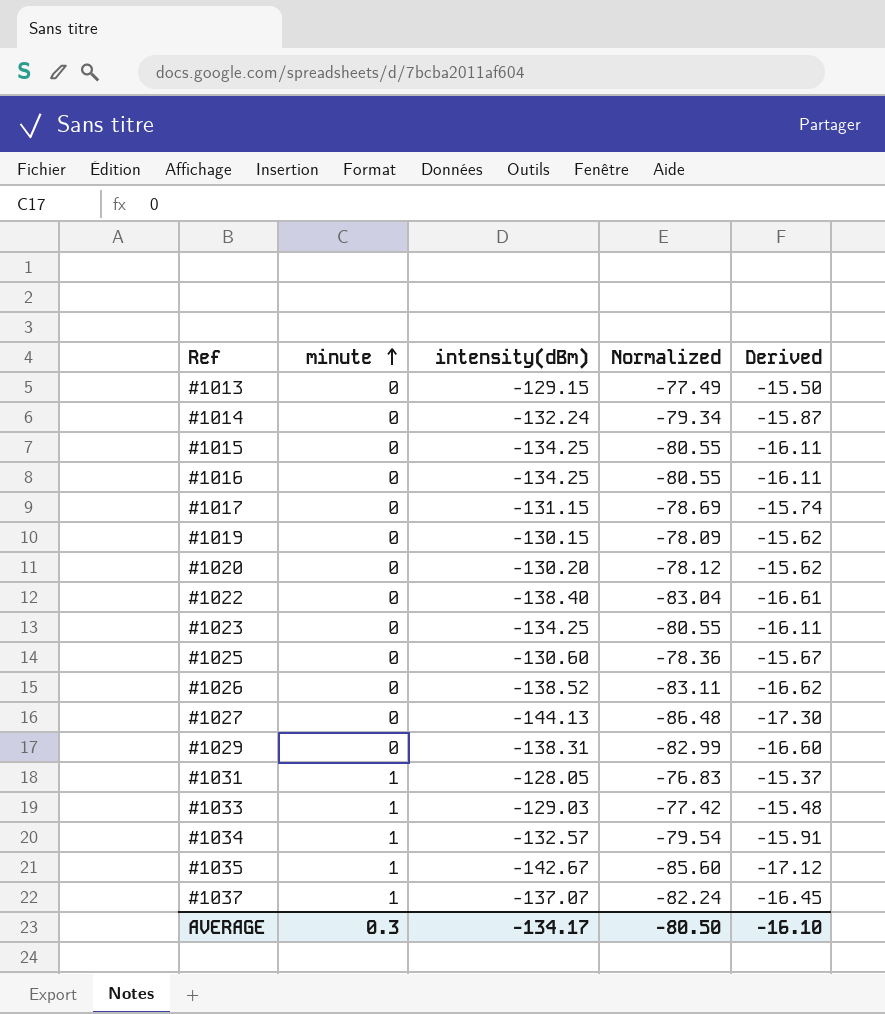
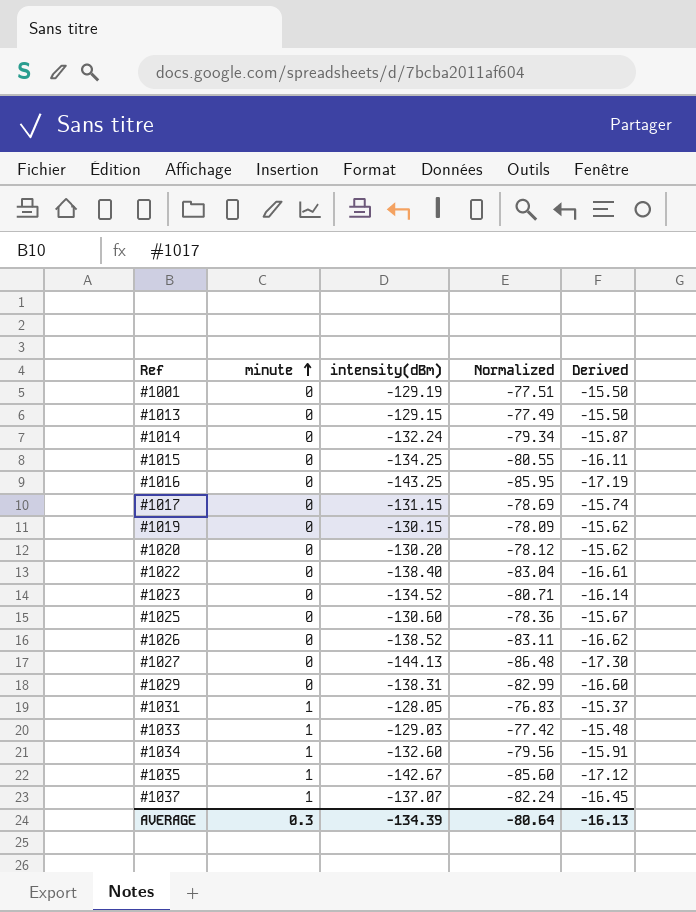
row #1001: none -> 0 | -129.19 | -77.51 | -15.50
#1016 | intensity(dBm): -134.25 -> -143.25
#1016 | Normalized: -80.55 -> -85.95
#1016 | Derived: -16.11 -> -17.19
#1023 | intensity(dBm): -134.25 -> -134.52
#1023 | Normalized: -80.55 -> -80.71
#1023 | Derived: -16.11 -> -16.14
#1034 | intensity(dBm): -132.57 -> -132.60
#1034 | Normalized: -79.54 -> -79.56
AVERAGE | intensity(dBm): -134.17 -> -134.39
AVERAGE | Normalized: -80.50 -> -80.64
AVERAGE | Derived: -16.10 -> -16.13

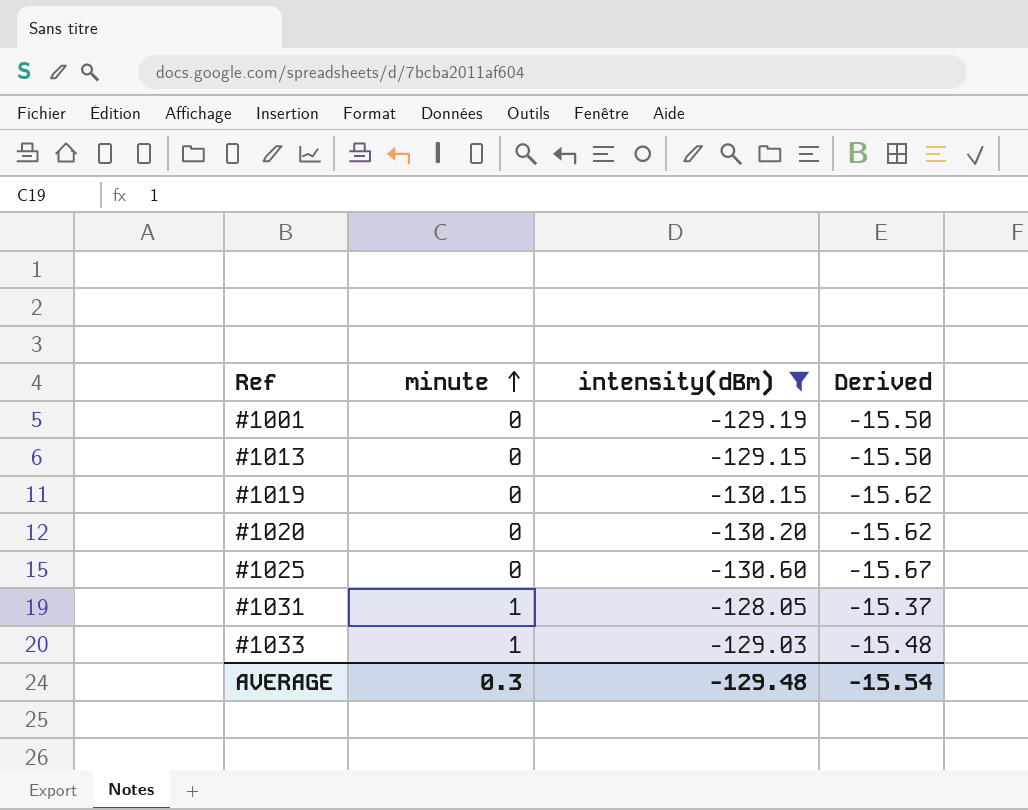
filter: none -> intensity(dBm) >= -130.60
column Normalized | formula: [intensity(dBm)] * 0.6 -> none
AVERAGE | intensity(dBm): -134.39 -> -129.48
AVERAGE | Derived: -16.13 -> -15.54

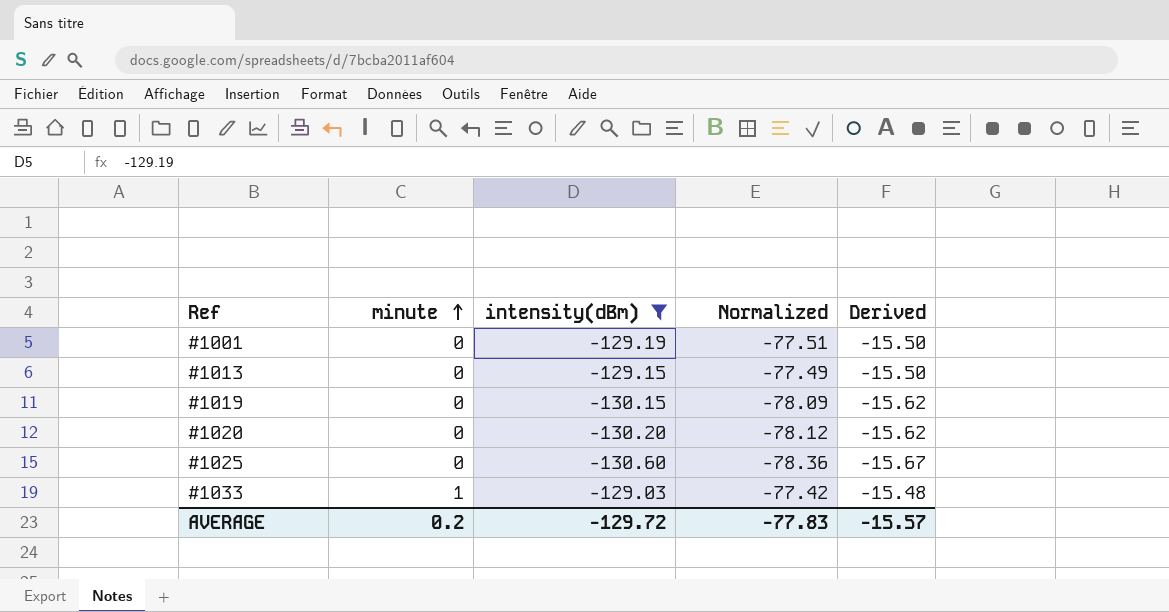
column Normalized | formula: none -> [intensity(dBm)] * 0.6
row #1031: 1 | -128.05 | -15.37 -> none
AVERAGE | minute: 0.3 -> 0.2
AVERAGE | intensity(dBm): -129.48 -> -129.72
AVERAGE | Derived: -15.54 -> -15.57

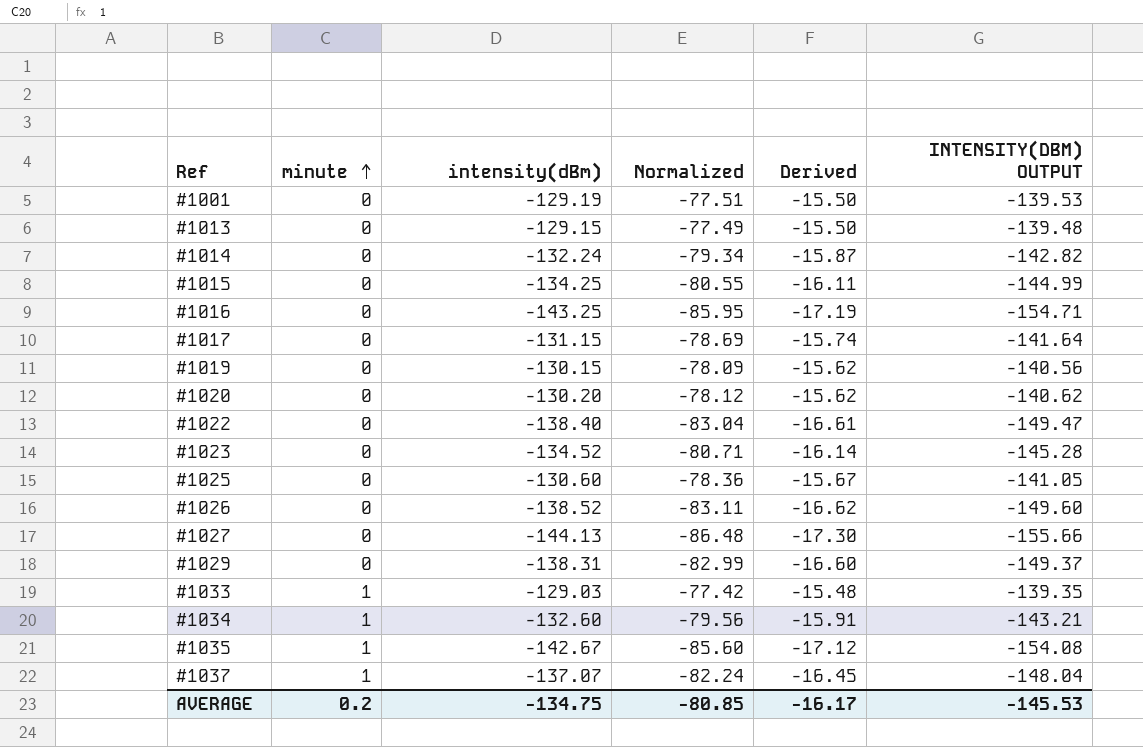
filter: intensity(dBm) >= -130.60 -> none
column INTENSITY(DBM) OUTPUT | formula: none -> [intensity(dBm)] * 1.08
AVERAGE | intensity(dBm): -129.72 -> -134.75
AVERAGE | Normalized: -77.83 -> -80.85
AVERAGE | Derived: -15.57 -> -16.17

